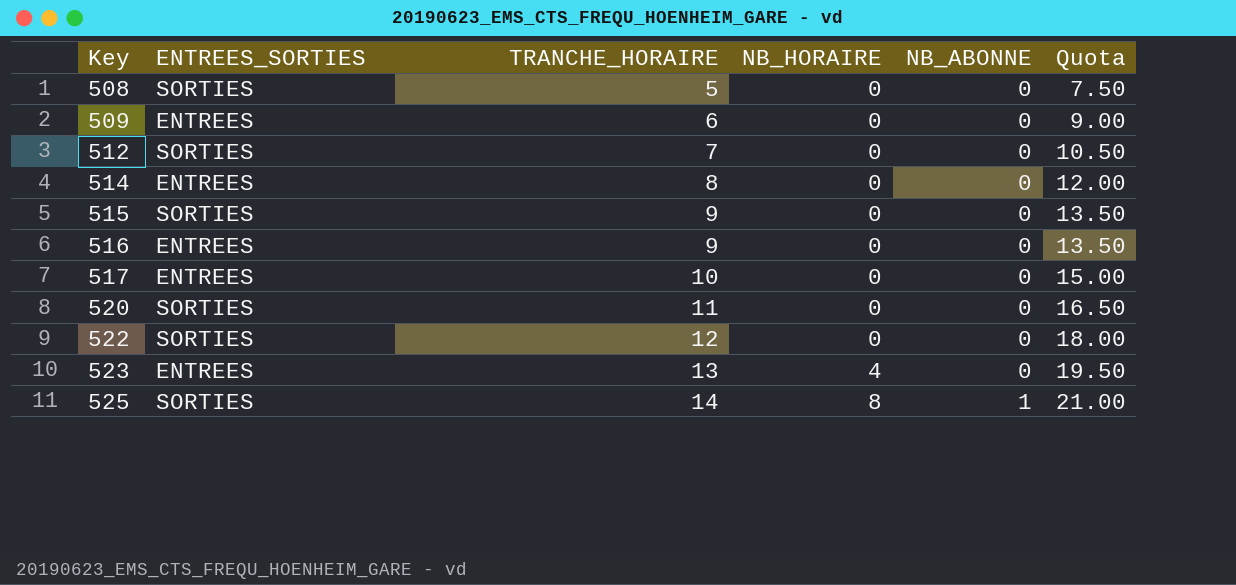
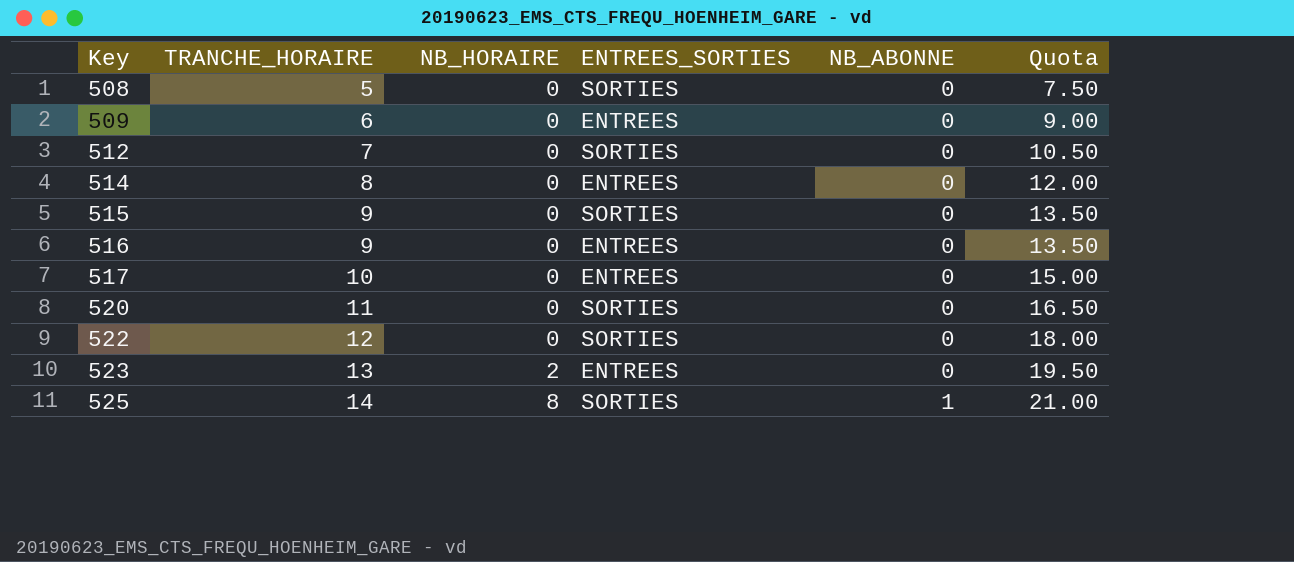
column ENTREES_SORTIES | position: 2 -> 4
523 | NB_HORAIRE: 4 -> 2

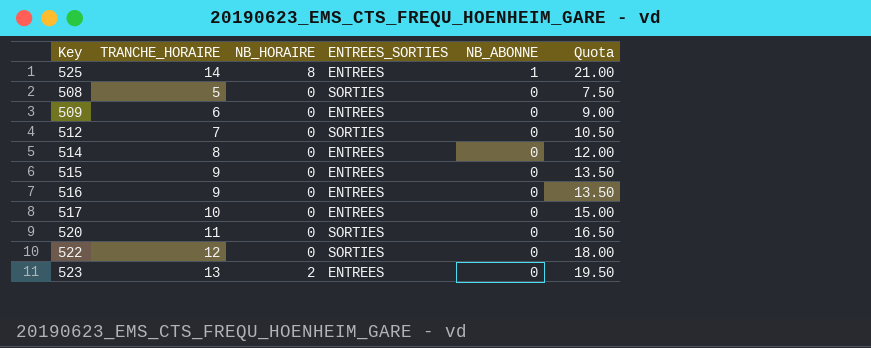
row order: Key ascending -> NB_ABONNE descending
525 | ENTREES_SORTIES: SORTIES -> ENTREES
515 | ENTREES_SORTIES: SORTIES -> ENTREES

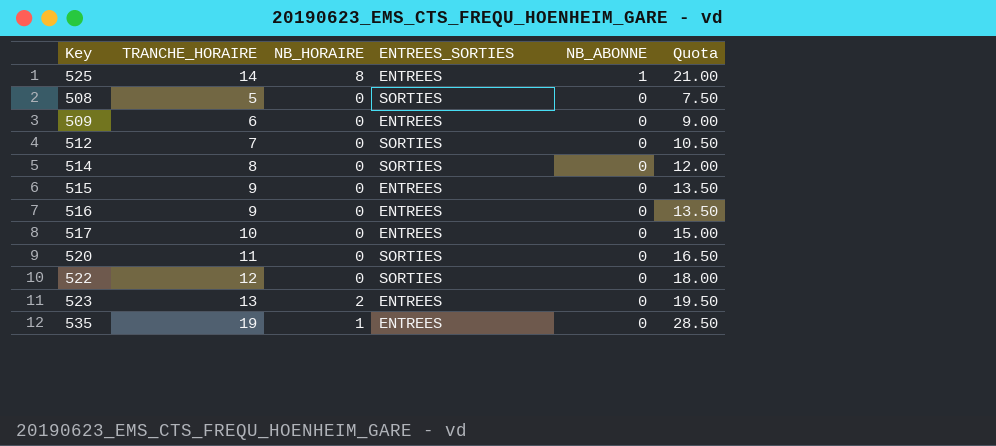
514 | ENTREES_SORTIES: ENTREES -> SORTIES
row 535: none -> 19 | 1 | ENTREES | 0 | 28.50

